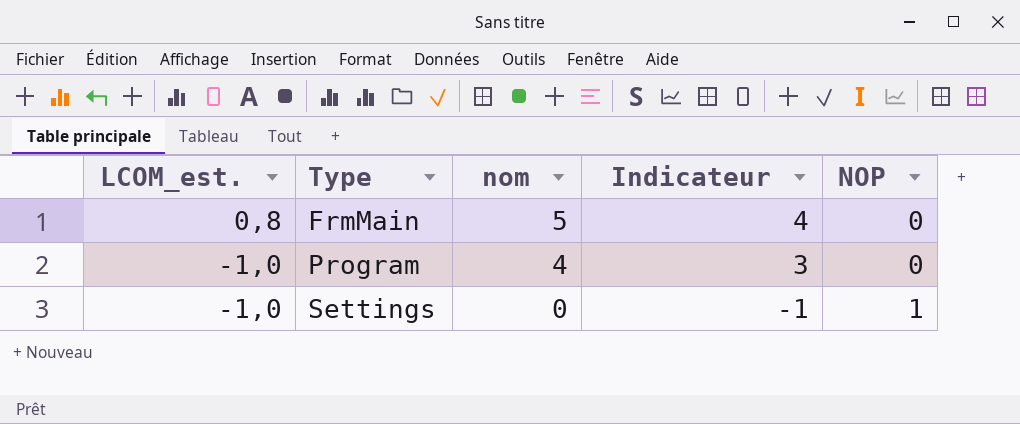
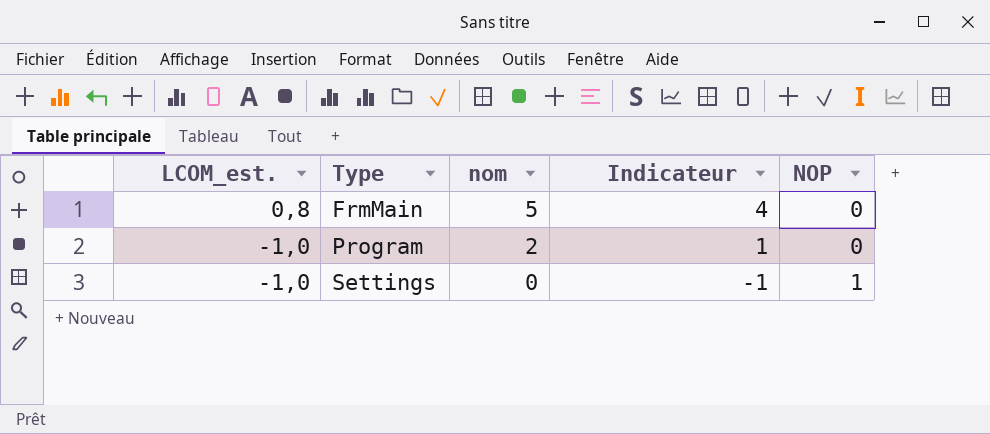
Program | nom: 4 -> 2
Program | Indicateur: 3 -> 1

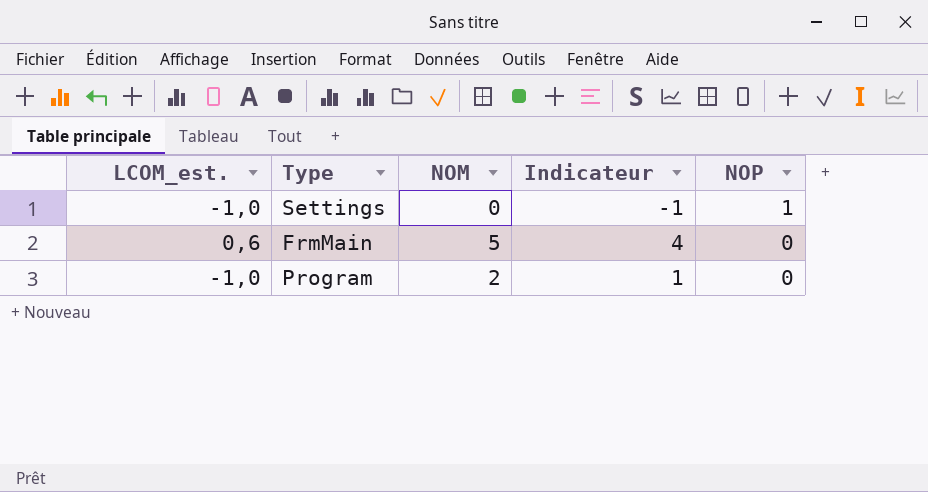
row order: LCOM_est. descending -> NOP descending
column name: nom -> NOM
FrmMain | LCOM_est.: 0,8 -> 0,6

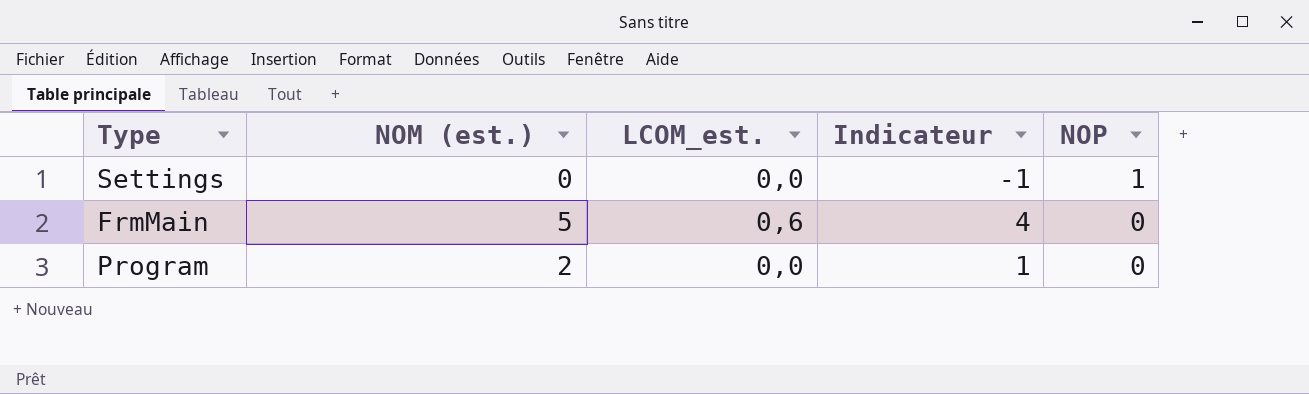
column name: NOM -> NOM (est.)
column LCOM_est. | position: 1 -> 3
Settings | LCOM_est.: -1,0 -> 0,0
Program | LCOM_est.: -1,0 -> 0,0

